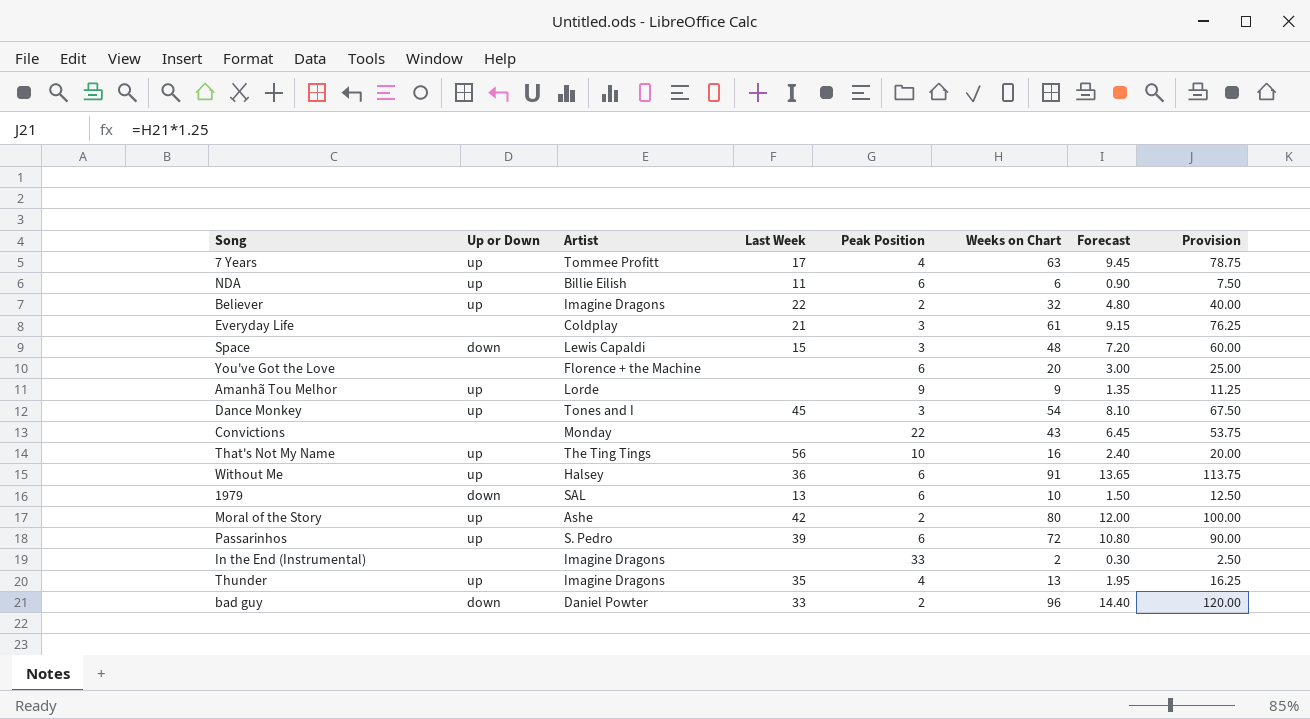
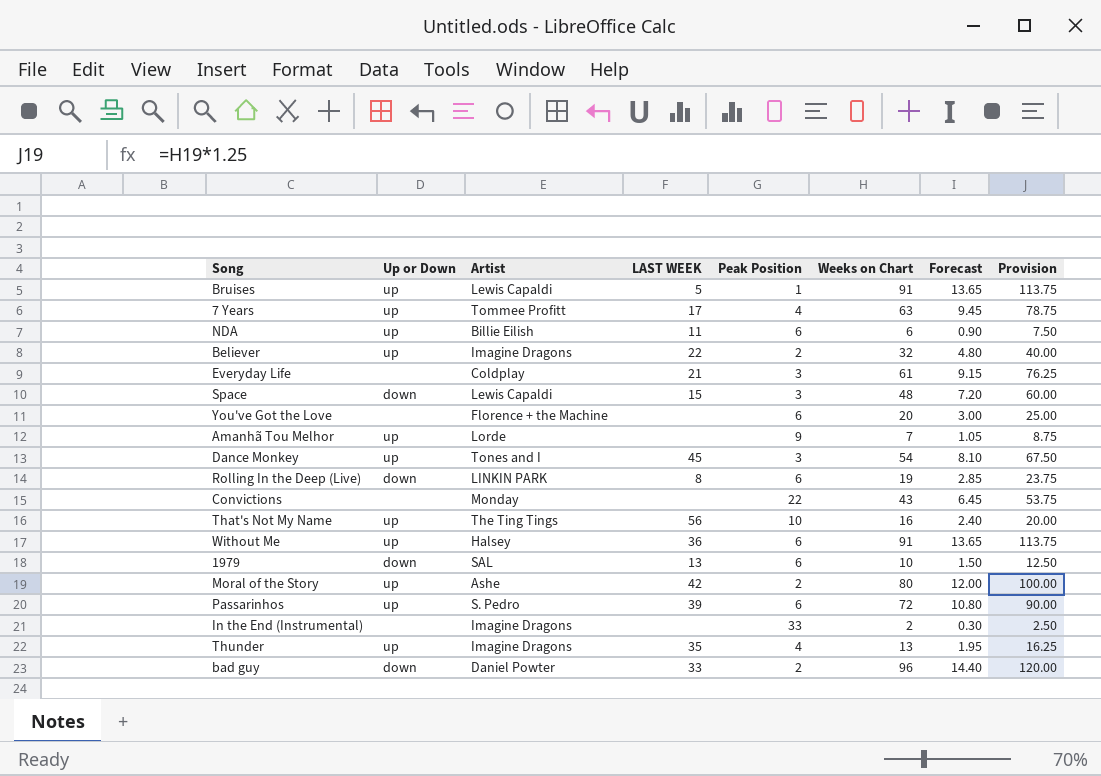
column name: Last Week -> LAST WEEK
row Bruises: none -> up | Lewis Capaldi | 5 | 1 | 91 | 13.65 | 113.75
Amanhã Tou Melhor | Weeks on Chart: 9 -> 7
Amanhã Tou Melhor | Forecast: 1.35 -> 1.05
Amanhã Tou Melhor | Provision: 11.25 -> 8.75
row Rolling In the Deep (Live): none -> down | LINKIN PARK | 8 | 6 | 19 | 2.85 | 23.75

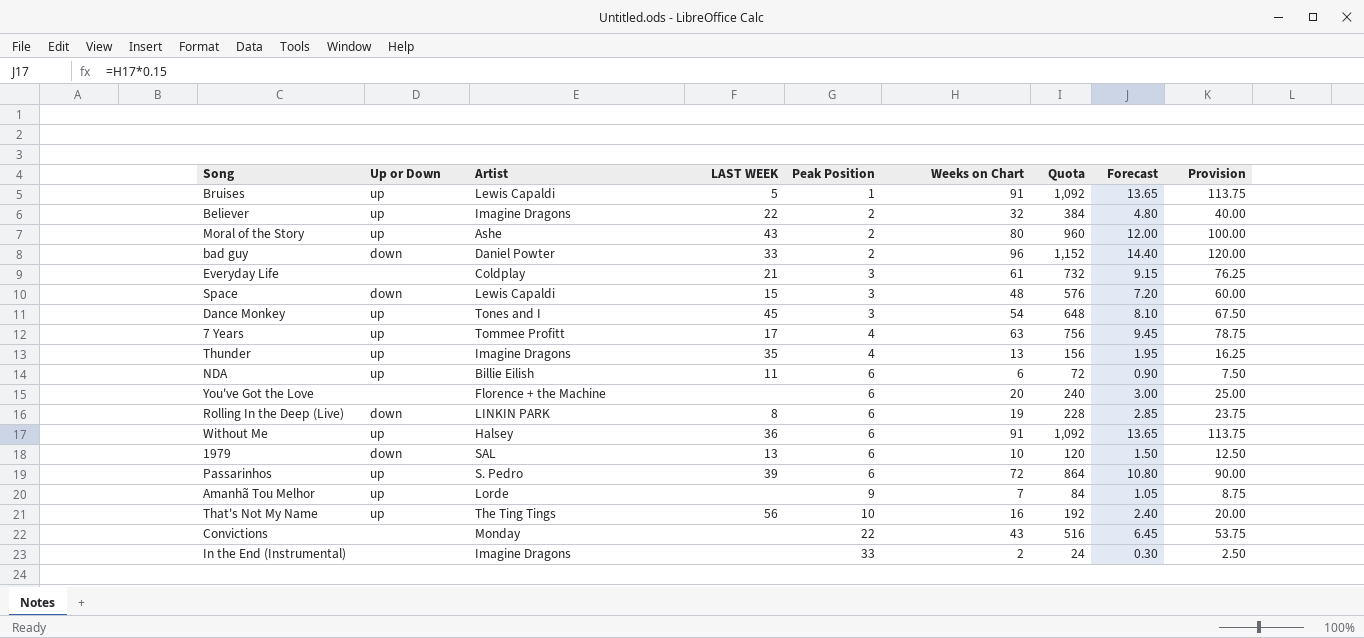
row order: none -> Peak Position ascending
column Quota | formula: none -> [Weeks on Chart] * 12
Moral of the Story | LAST WEEK: 42 -> 43

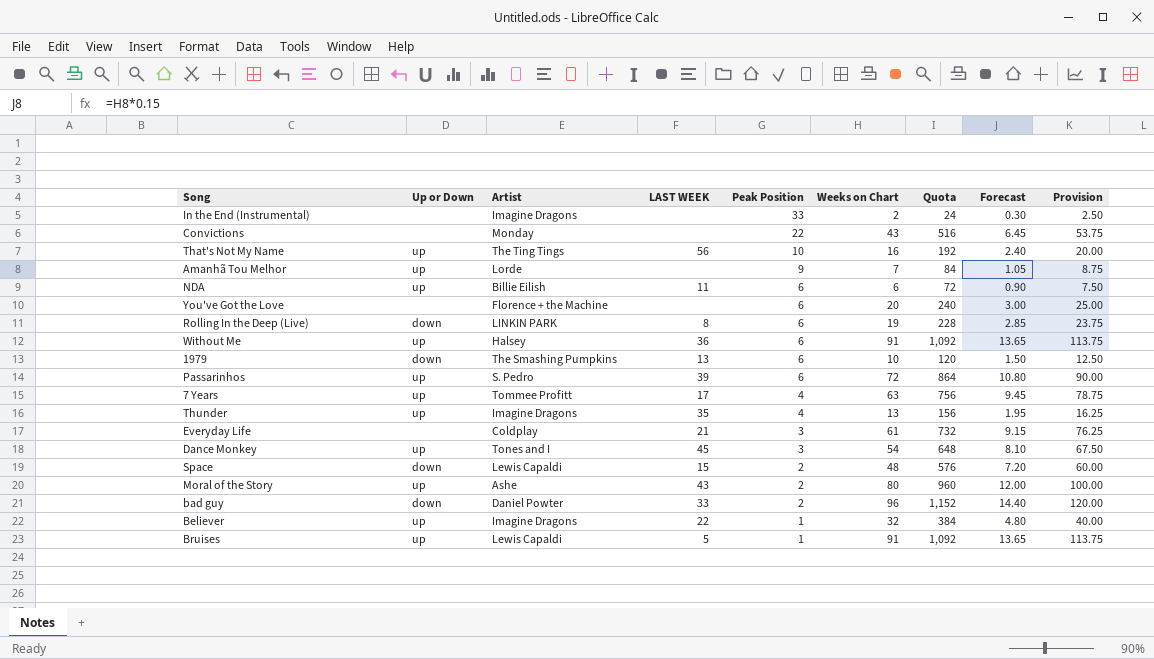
row order: Peak Position ascending -> Peak Position descending
1979 | Artist: SAL -> The Smashing Pumpkins
Space | Peak Position: 3 -> 2
Believer | Peak Position: 2 -> 1

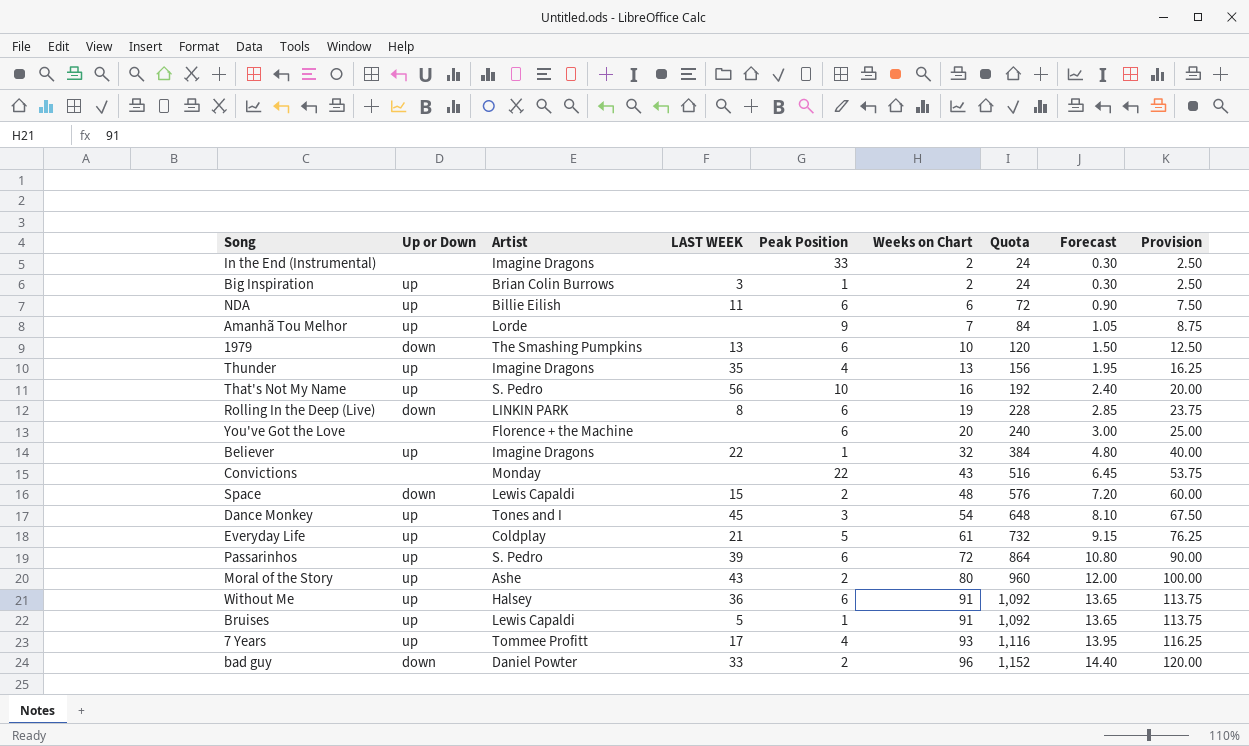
row order: Peak Position descending -> Weeks on Chart ascending
row Big Inspiration: none -> up | Brian Colin Burrows | 3 | 1 | 2 | 24 | 0.30 | 2.50
That's Not My Name | Artist: The Ting Tings -> S. Pedro
Everyday Life | Up or Down: none -> up
Everyday Life | Peak Position: 3 -> 5
7 Years | Weeks on Chart: 63 -> 93
7 Years | Quota: 756 -> 1,116
7 Years | Forecast: 9.45 -> 13.95
7 Years | Provision: 78.75 -> 116.25

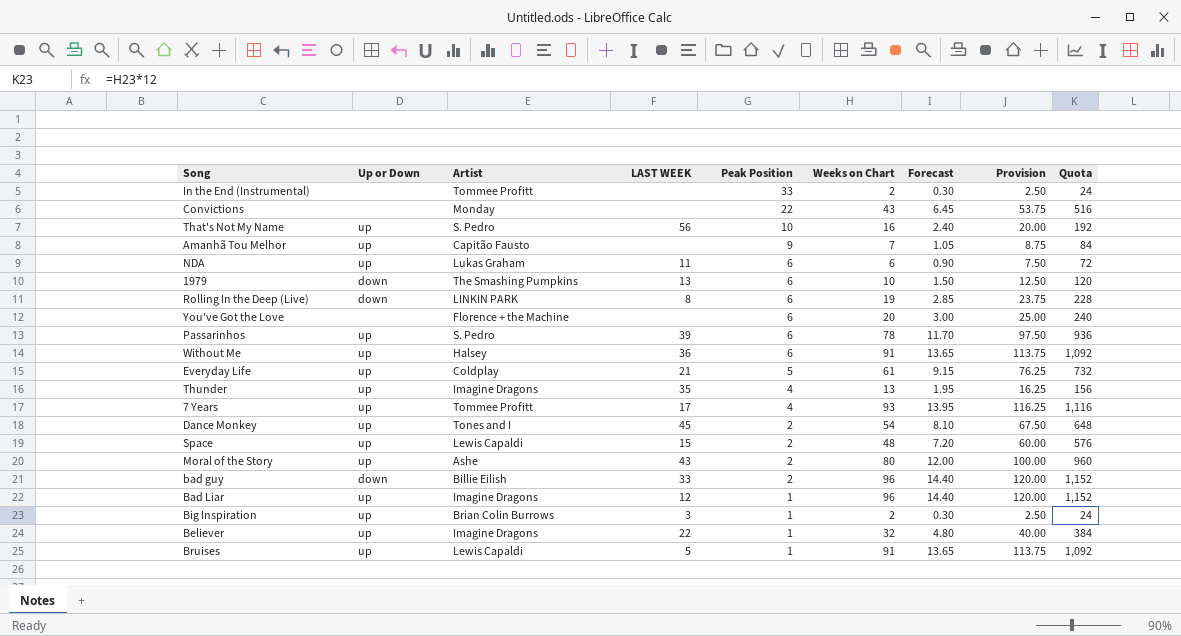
row order: Weeks on Chart ascending -> Peak Position descending
column Quota | position: 7 -> 9
In the End (Instrumental) | Artist: Imagine Dragons -> Tommee Profitt
Amanhã Tou Melhor | Artist: Lorde -> Capitão Fausto
NDA | Artist: Billie Eilish -> Lukas Graham
Passarinhos | Weeks on Chart: 72 -> 78
Passarinhos | Forecast: 10.80 -> 11.70
Passarinhos | Provision: 90.00 -> 97.50
Passarinhos | Quota: 864 -> 936
Dance Monkey | Peak Position: 3 -> 2
Space | Up or Down: down -> up
bad guy | Artist: Daniel Powter -> Billie Eilish
row Bad Liar: none -> up | Imagine Dragons | 12 | 1 | 96 | 14.40 | 120.00 | 1,152

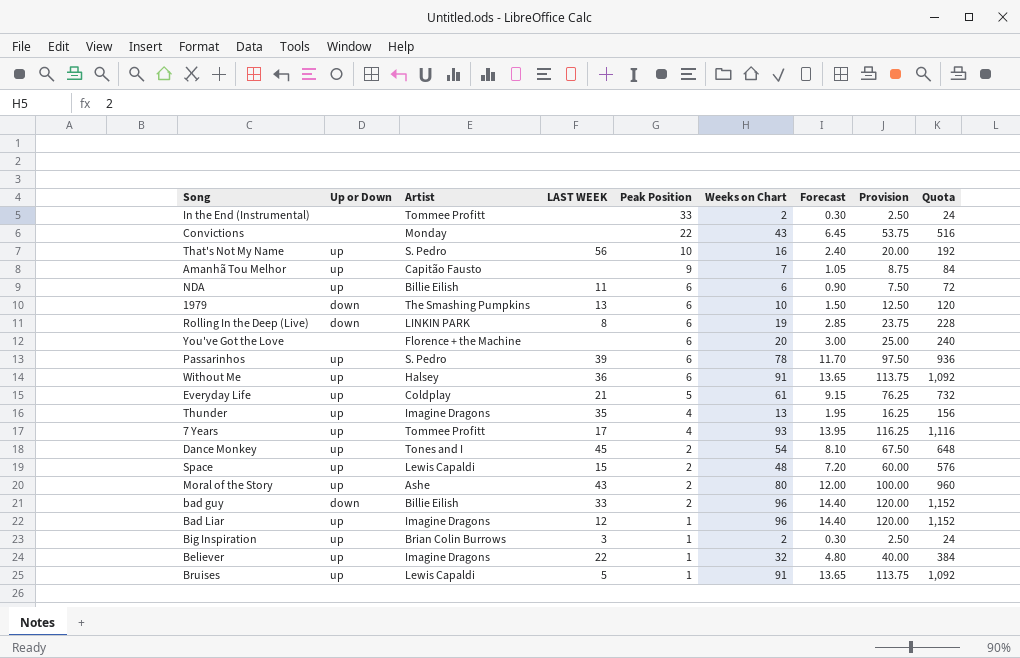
NDA | Artist: Lukas Graham -> Billie Eilish

